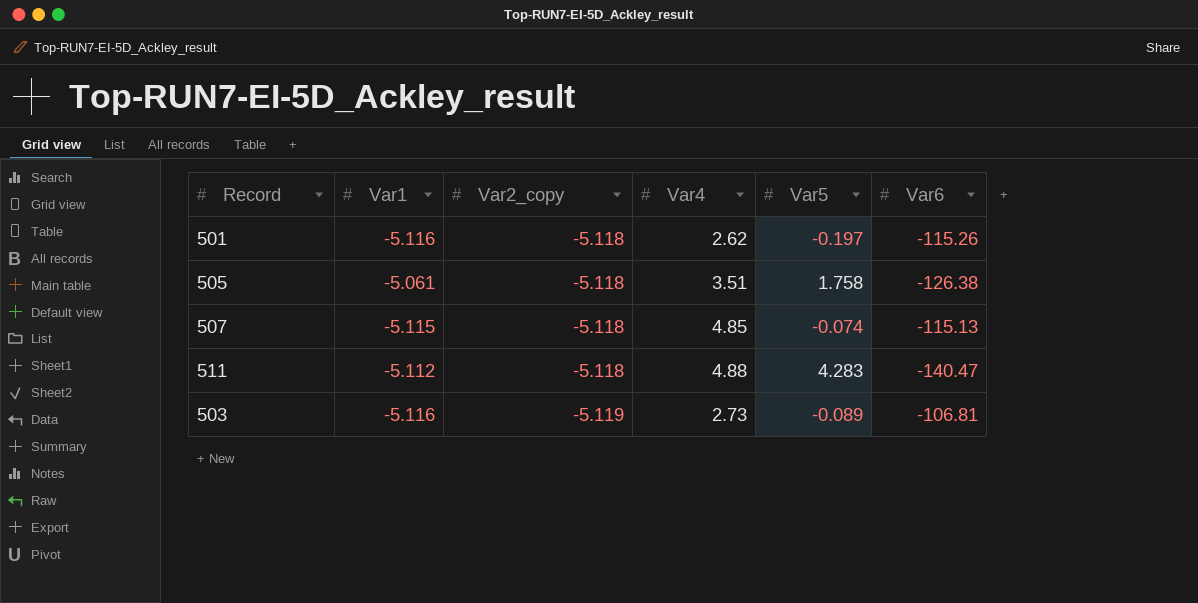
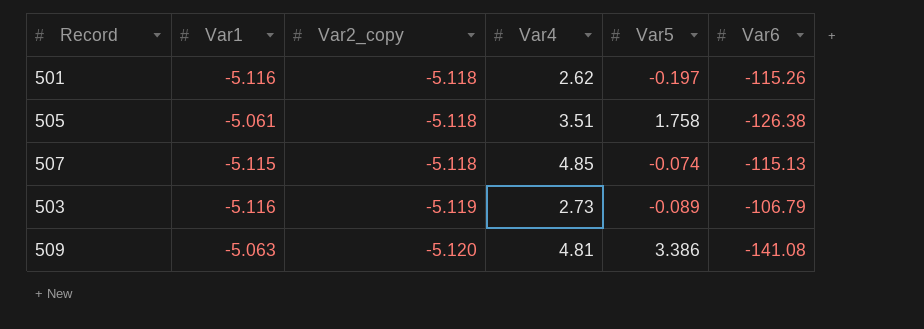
row 511: -5.112 | -5.118 | 4.88 | 4.283 | -140.47 -> none
503 | Var6: -106.81 -> -106.79
row 509: none -> -5.063 | -5.120 | 4.81 | 3.386 | -141.08

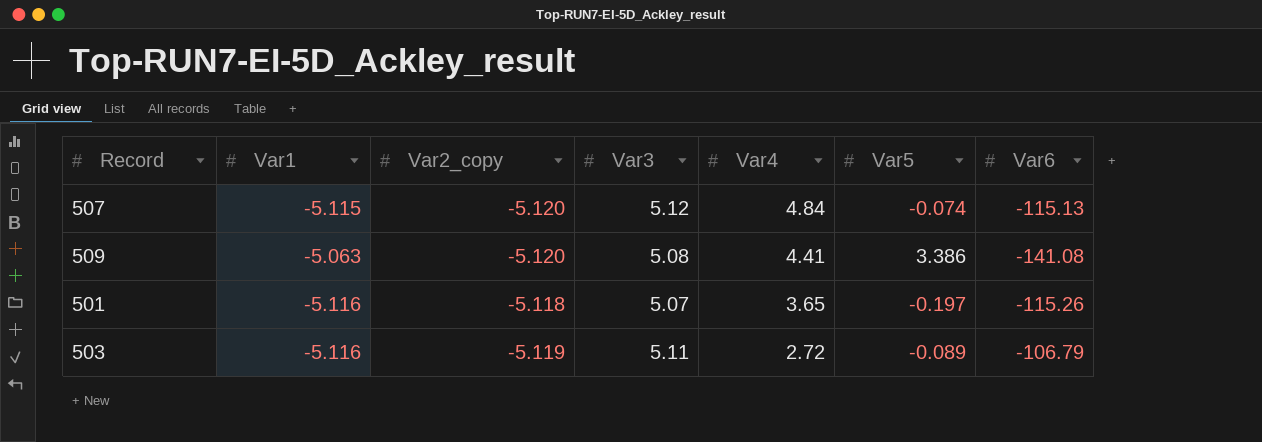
row order: Var2_copy descending -> Var4 descending
column Var3 | position: none -> 4
row 505: -5.061 | -5.118 | 3.51 | 1.758 | -126.38 -> none
507 | Var2_copy: -5.118 -> -5.120
507 | Var4: 4.85 -> 4.84
509 | Var4: 4.81 -> 4.41
501 | Var4: 2.62 -> 3.65
503 | Var4: 2.73 -> 2.72

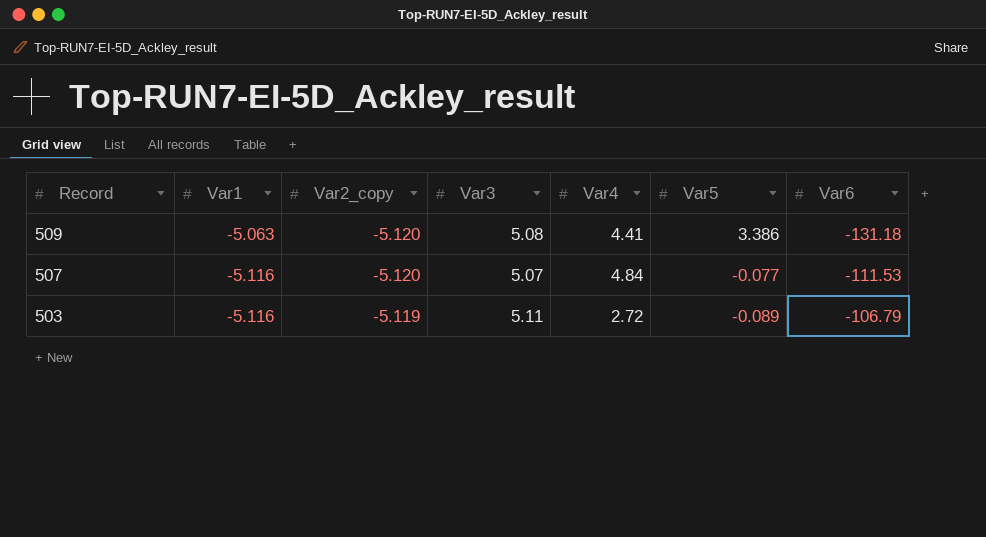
row order: Var4 descending -> Record descending
row 501: -5.116 | -5.118 | 5.07 | 3.65 | -0.197 | -115.26 -> none
509 | Var6: -141.08 -> -131.18
507 | Var1: -5.115 -> -5.116
507 | Var3: 5.12 -> 5.07
507 | Var5: -0.074 -> -0.077
507 | Var6: -115.13 -> -111.53

